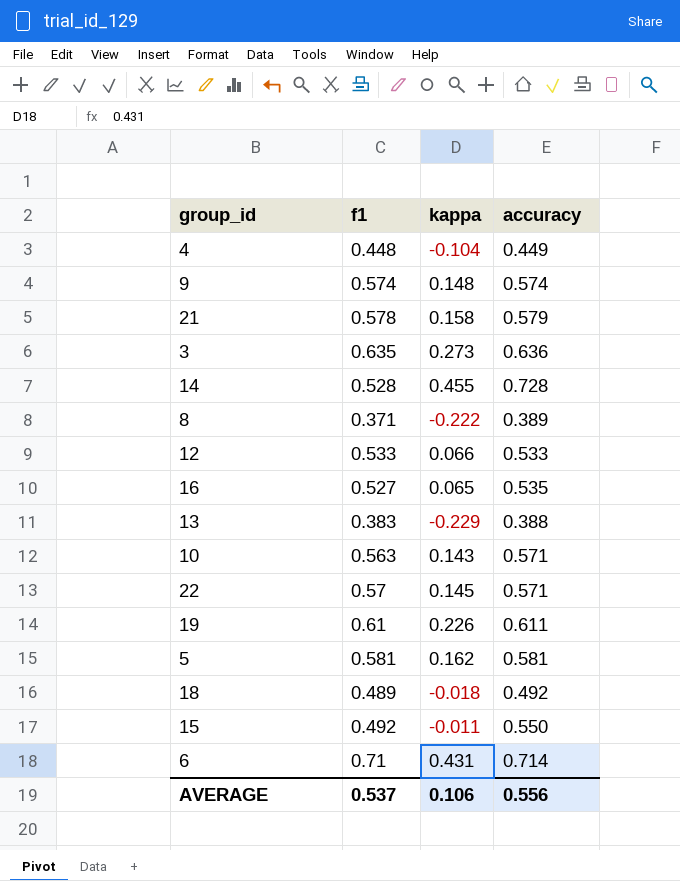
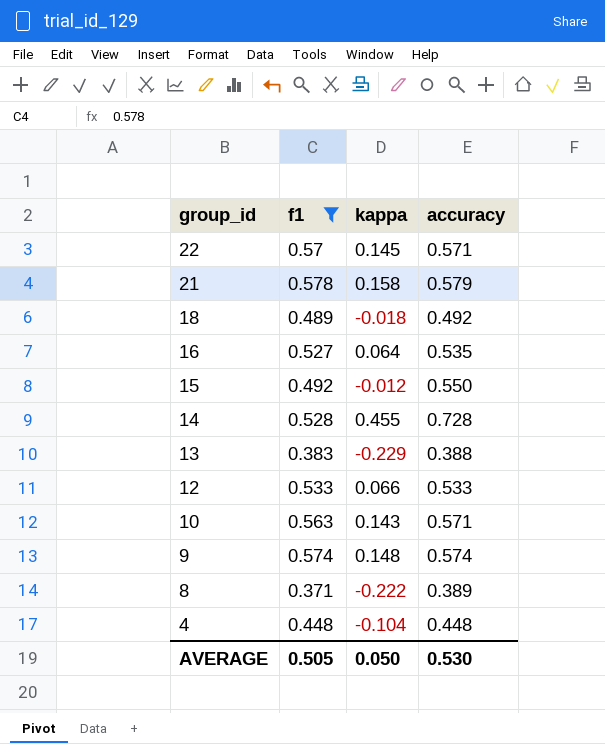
filter: none -> f1 <= 0.578
row order: none -> group_id descending
16 | kappa: 0.065 -> 0.064
15 | kappa: -0.011 -> -0.012
4 | accuracy: 0.449 -> 0.448
AVERAGE | f1: 0.537 -> 0.505
AVERAGE | kappa: 0.106 -> 0.050
AVERAGE | accuracy: 0.556 -> 0.530

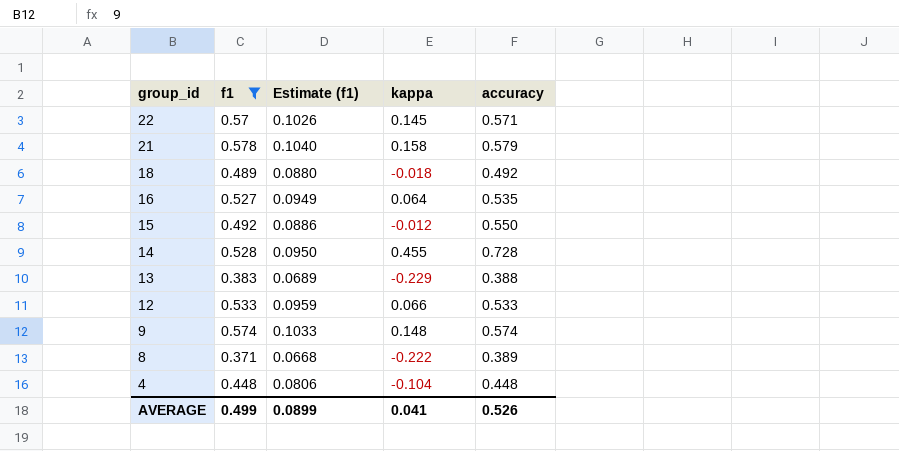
column Estimate (f1) | formula: none -> [f1] * 0.18
row 10: 0.563 | 0.143 | 0.571 -> none
AVERAGE | f1: 0.505 -> 0.499
AVERAGE | kappa: 0.050 -> 0.041
AVERAGE | accuracy: 0.530 -> 0.526

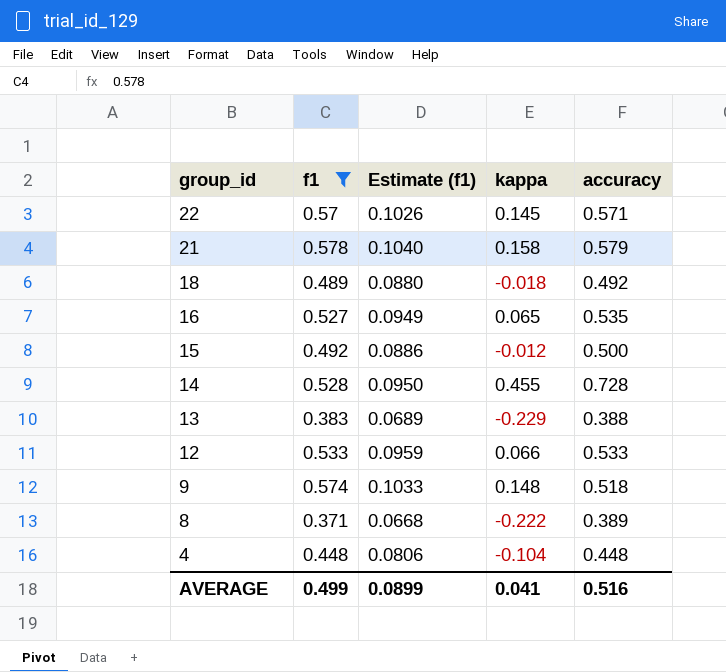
16 | kappa: 0.064 -> 0.065
15 | accuracy: 0.550 -> 0.500
9 | accuracy: 0.574 -> 0.518
AVERAGE | accuracy: 0.526 -> 0.516

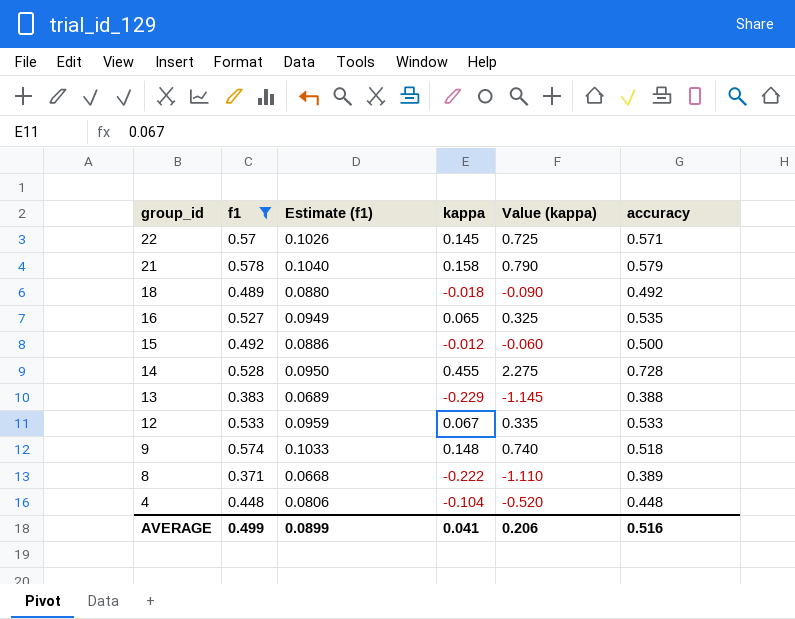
column Value (kappa) | formula: none -> [kappa] * 5
12 | kappa: 0.066 -> 0.067

